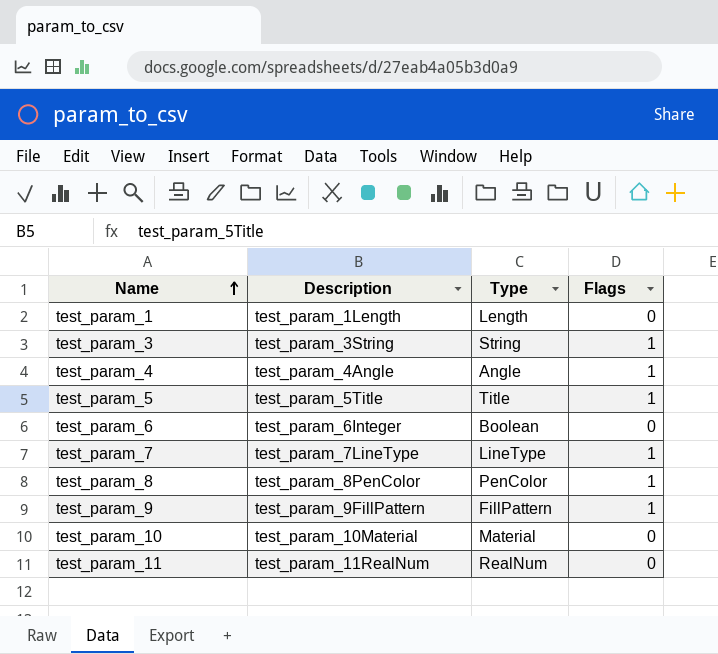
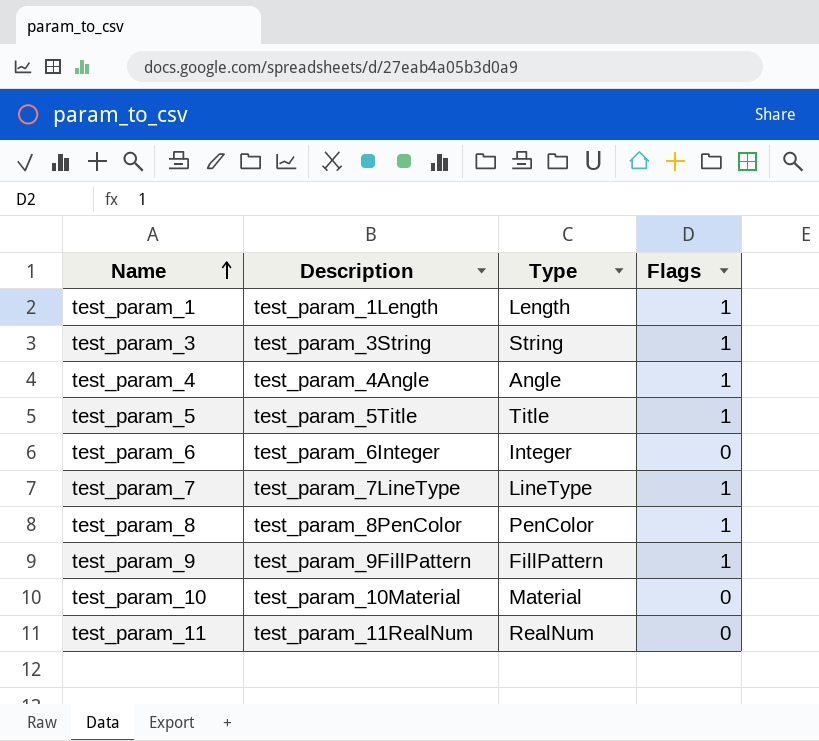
test_param_1 | Flags: 0 -> 1
test_param_6 | Type: Boolean -> Integer

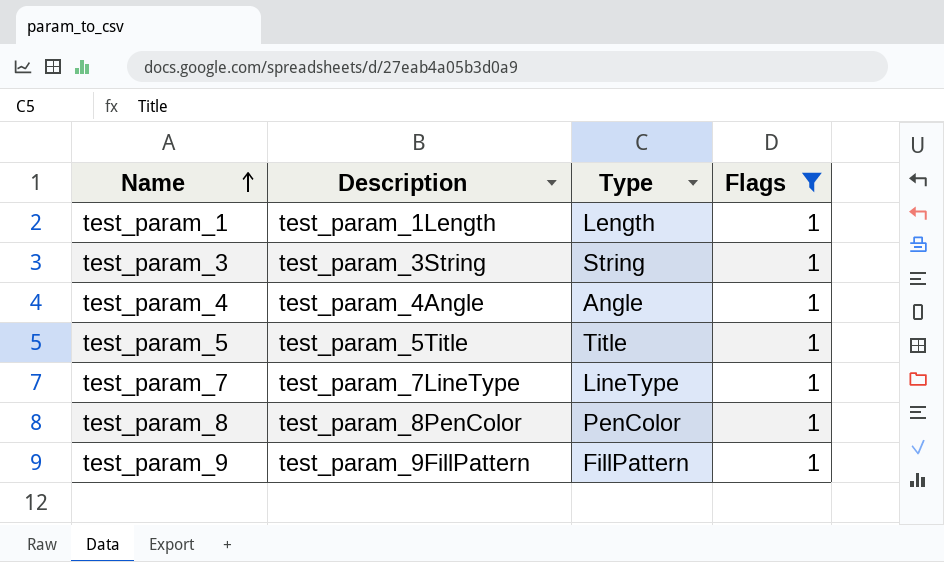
filter: none -> Flags = 1

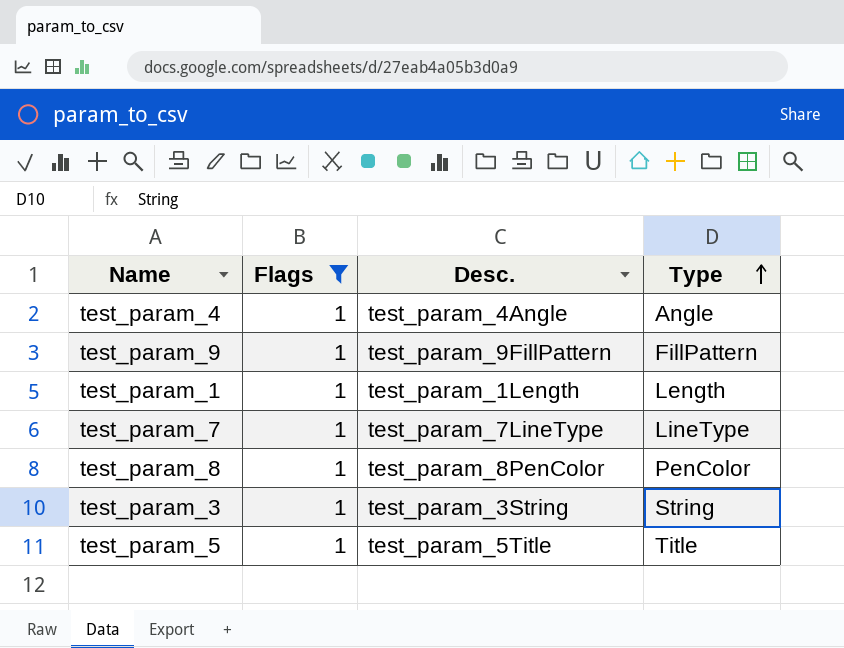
row order: Name ascending -> Type ascending
column Flags | position: 4 -> 2
column name: Description -> Desc.

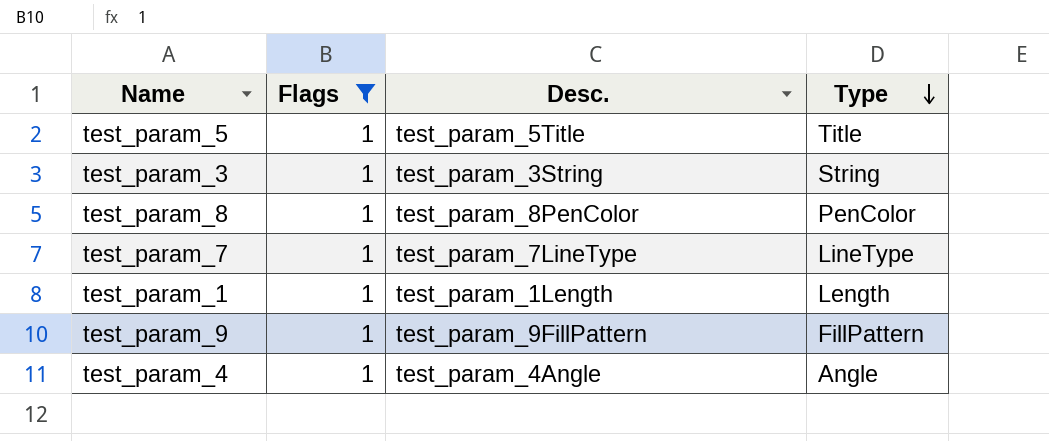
row order: Type ascending -> Type descending

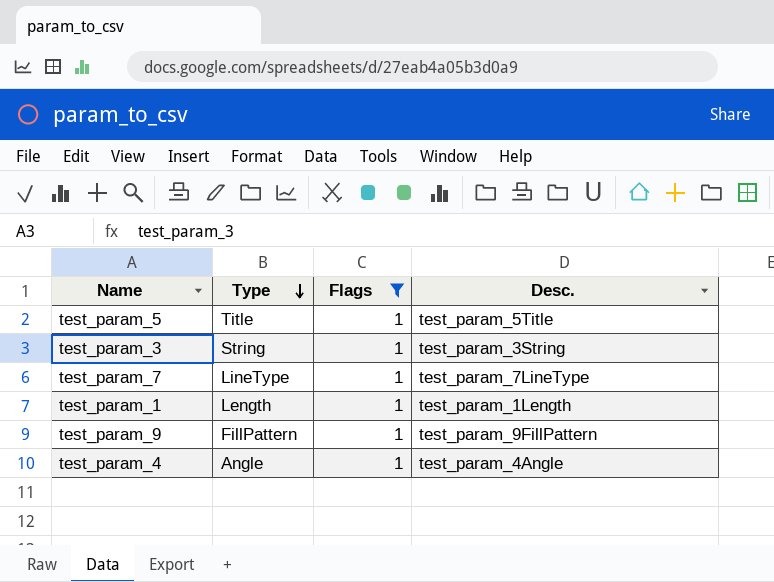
column Type | position: 4 -> 2
row test_param_8: 1 | test_param_8PenColor | PenColor -> none

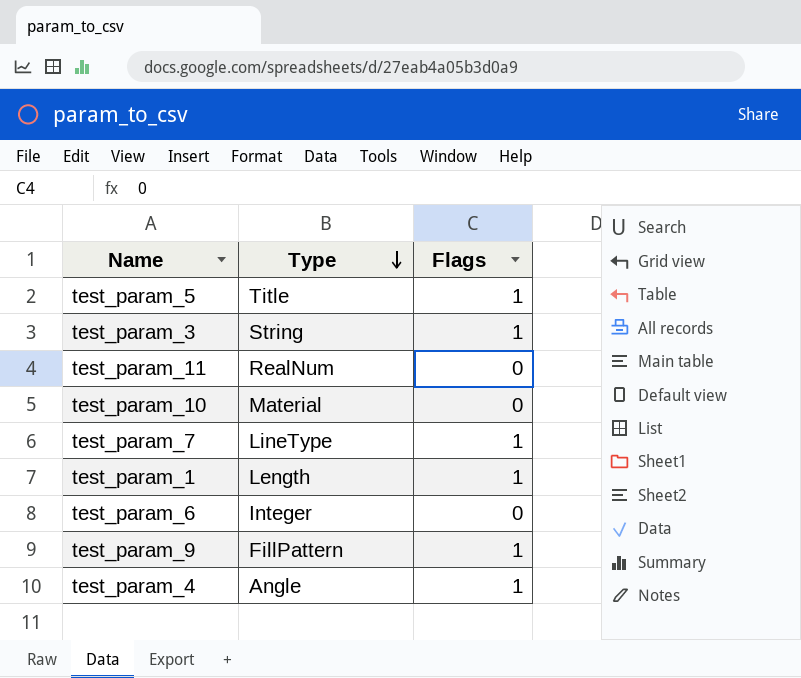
filter: Flags = 1 -> none
column Desc. | position: 4 -> none

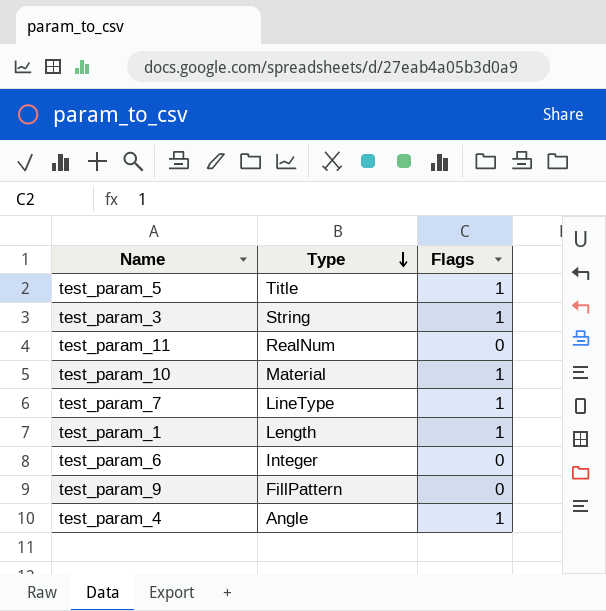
test_param_10 | Flags: 0 -> 1
test_param_9 | Flags: 1 -> 0

